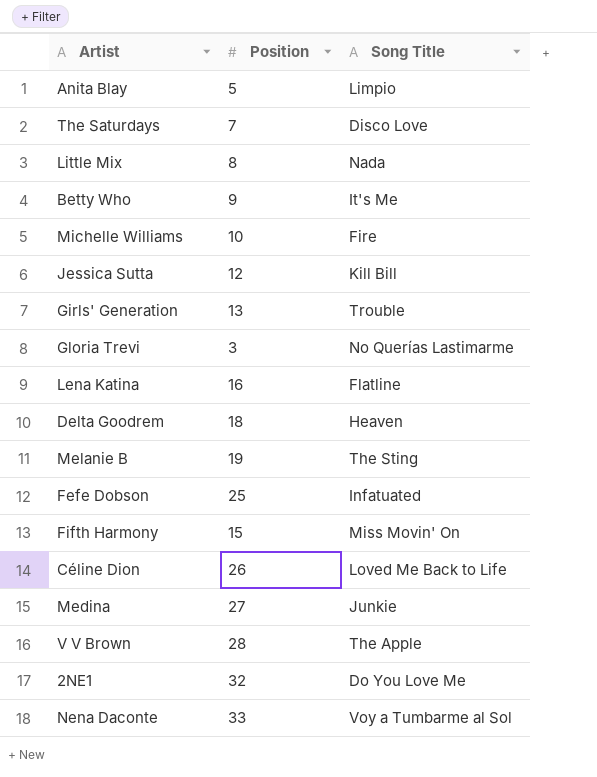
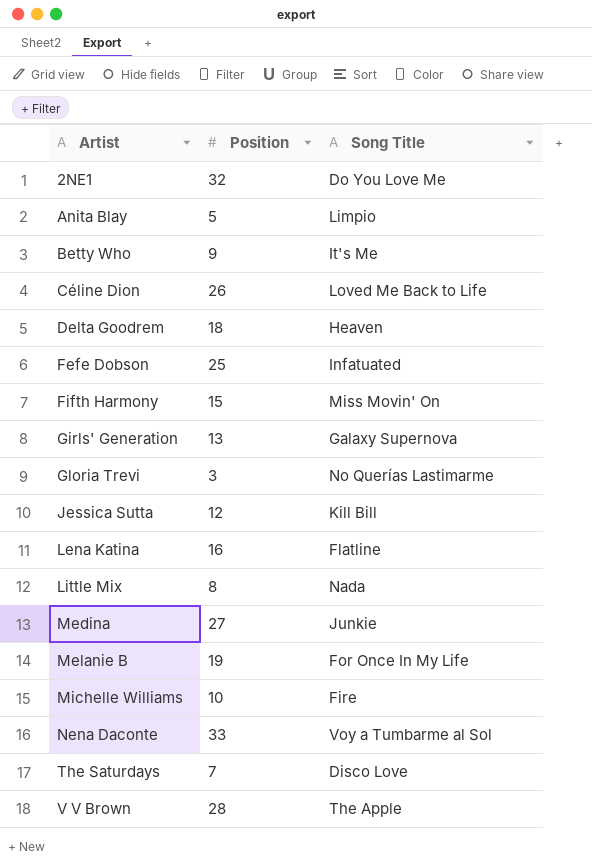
row order: none -> Artist ascending
Girls' Generation | Song Title: Trouble -> Galaxy Supernova
Melanie B | Song Title: The Sting -> For Once In My Life

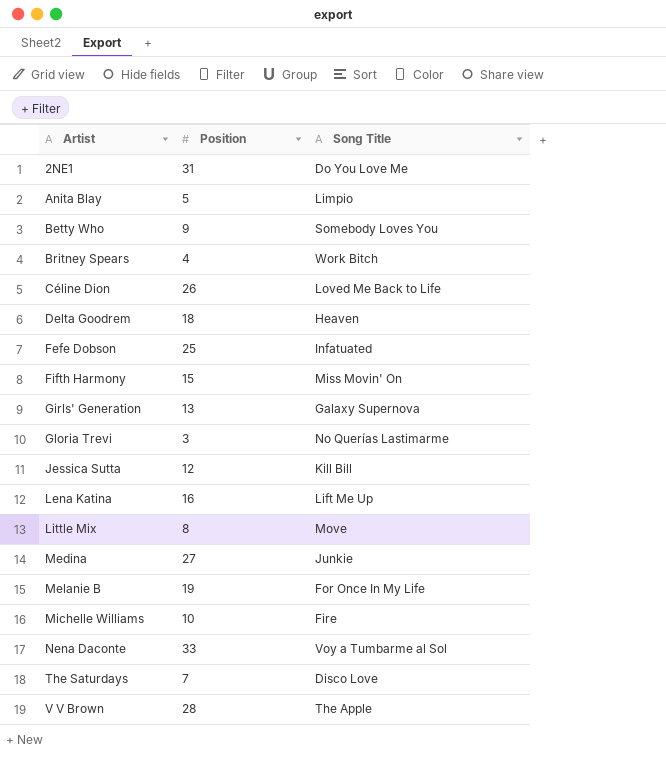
2NE1 | Position: 32 -> 31
Betty Who | Song Title: It's Me -> Somebody Loves You
row Britney Spears: none -> 4 | Work Bitch
Lena Katina | Song Title: Flatline -> Lift Me Up
Little Mix | Song Title: Nada -> Move

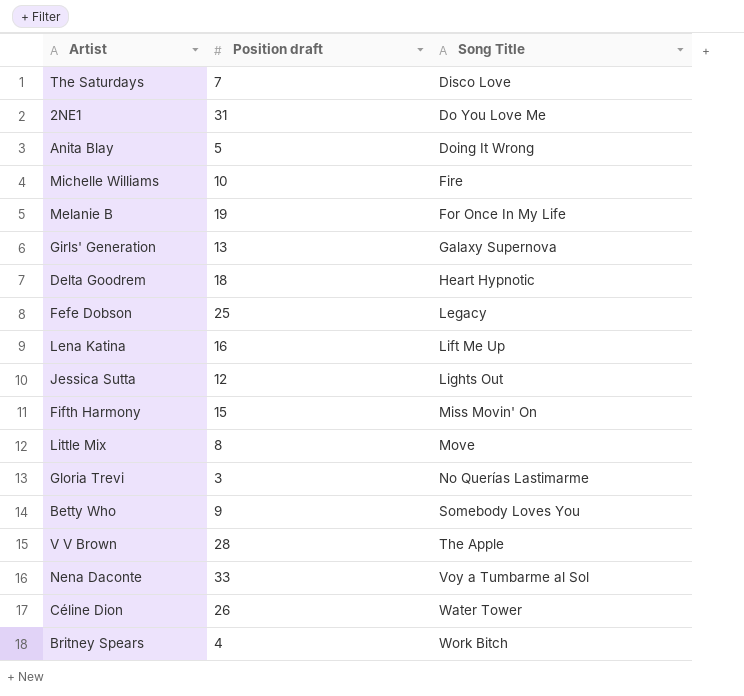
row order: Artist ascending -> Song Title ascending
column name: Position -> Position draft
row Medina: 27 | Junkie -> none
Anita Blay | Song Title: Limpio -> Doing It Wrong
Delta Goodrem | Song Title: Heaven -> Heart Hypnotic
Fefe Dobson | Song Title: Infatuated -> Legacy
Jessica Sutta | Song Title: Kill Bill -> Lights Out
Céline Dion | Song Title: Loved Me Back to Life -> Water Tower

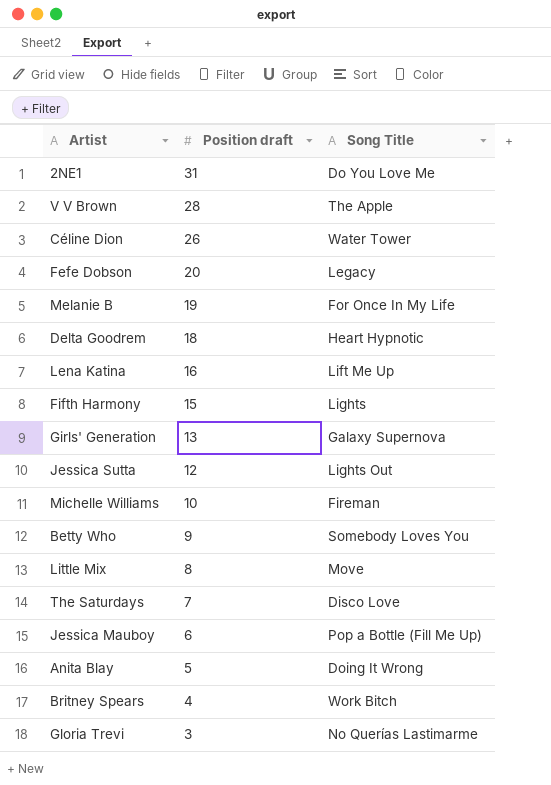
row order: Song Title ascending -> Position draft descending
row Nena Daconte: 33 | Voy a Tumbarme al Sol -> none
Fefe Dobson | Position draft: 25 -> 20
Fifth Harmony | Song Title: Miss Movin' On -> Lights
Michelle Williams | Song Title: Fire -> Fireman
row Jessica Mauboy: none -> 6 | Pop a Bottle (Fill Me Up)

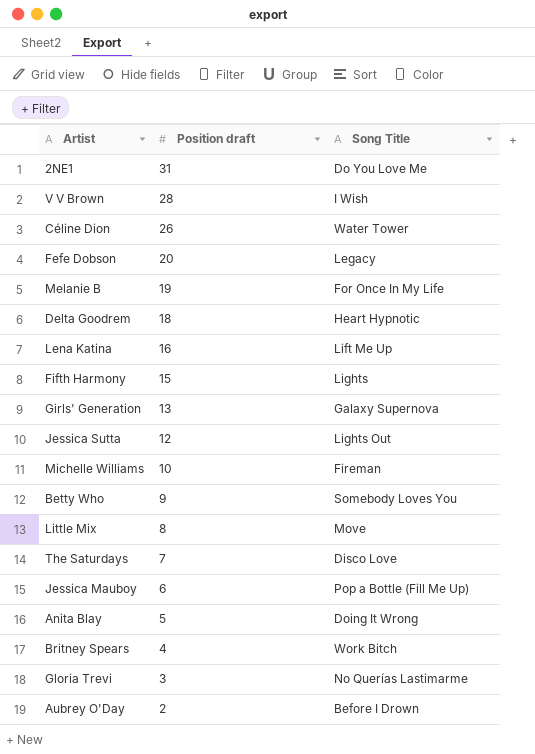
V V Brown | Song Title: The Apple -> I Wish
row Aubrey O'Day: none -> 2 | Before I Drown

